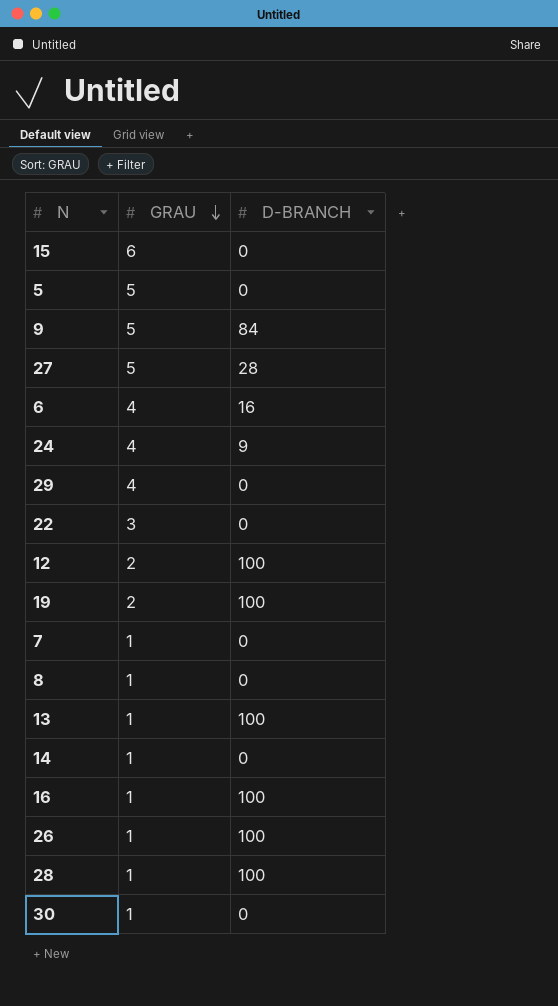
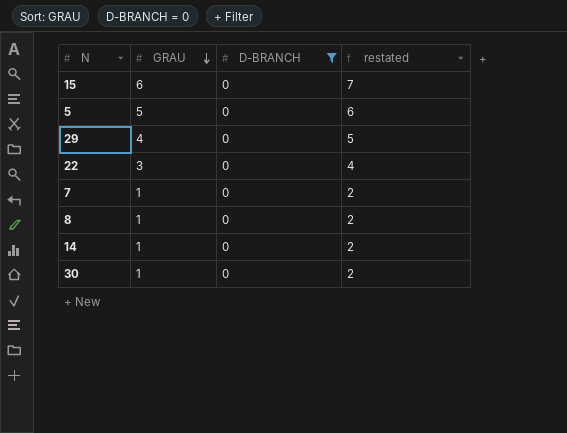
filter: none -> D-BRANCH = 0
column restated | formula: none -> [GRAU] + 1

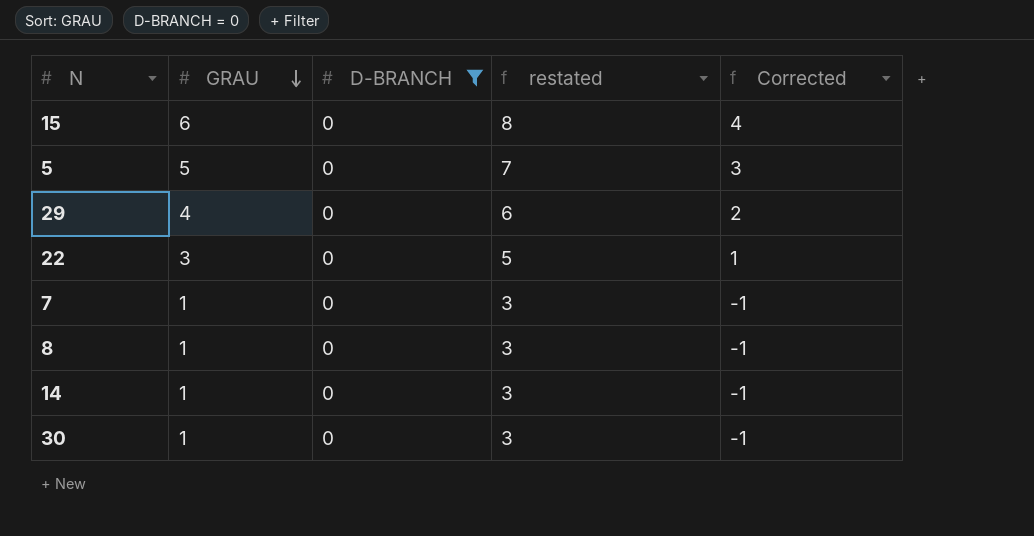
column restated | formula: [GRAU] + 1 -> [GRAU] + 2
column Corrected | formula: none -> [GRAU] - 2

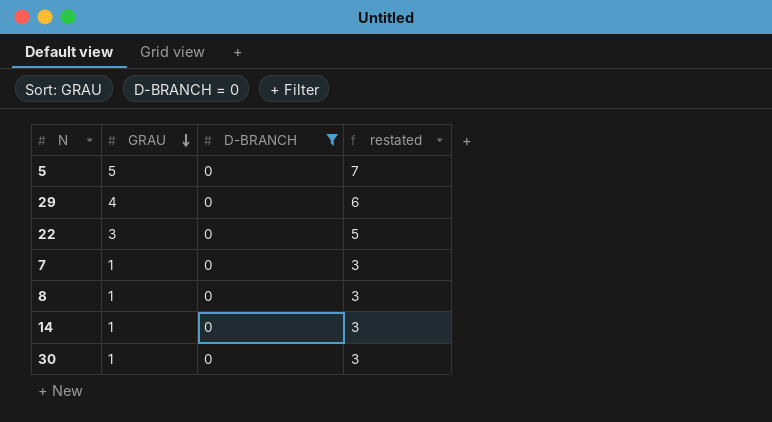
column Corrected | formula: [GRAU] - 2 -> none
row 15: 6 | 0 | 8 | 4 -> none

